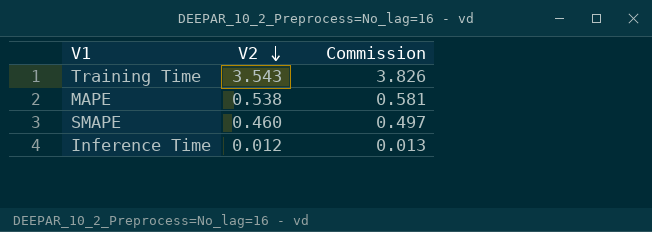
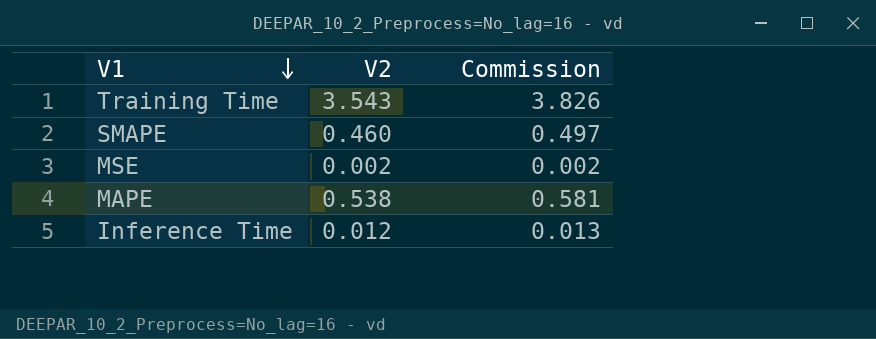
row order: V2 descending -> V1 descending
row MSE: none -> 0.002 | 0.002

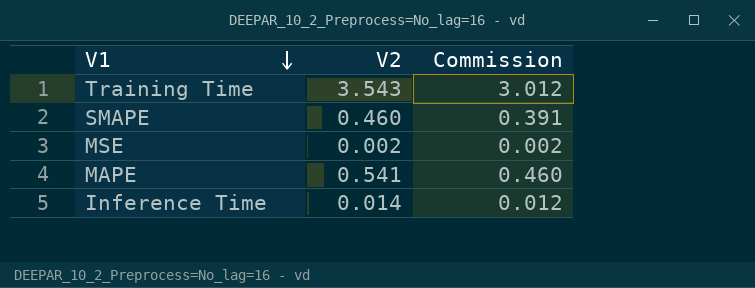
column Commission | formula: [V2] * 1.08 -> [V2] * 0.85
MAPE | V2: 0.538 -> 0.541
Inference Time | V2: 0.012 -> 0.014

